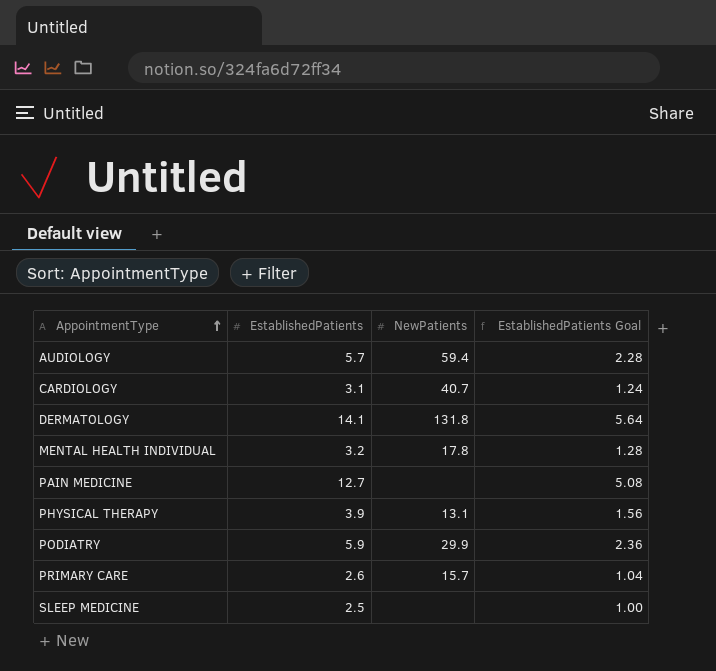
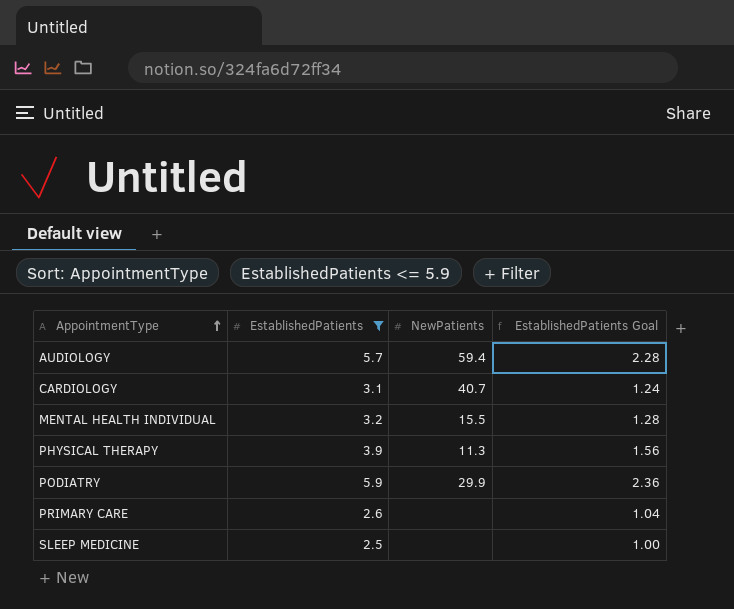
filter: none -> EstablishedPatients <= 5.9
MENTAL HEALTH INDIVIDUAL | NewPatients: 17.8 -> 15.5
PHYSICAL THERAPY | NewPatients: 13.1 -> 11.3
PRIMARY CARE | NewPatients: 15.7 -> none

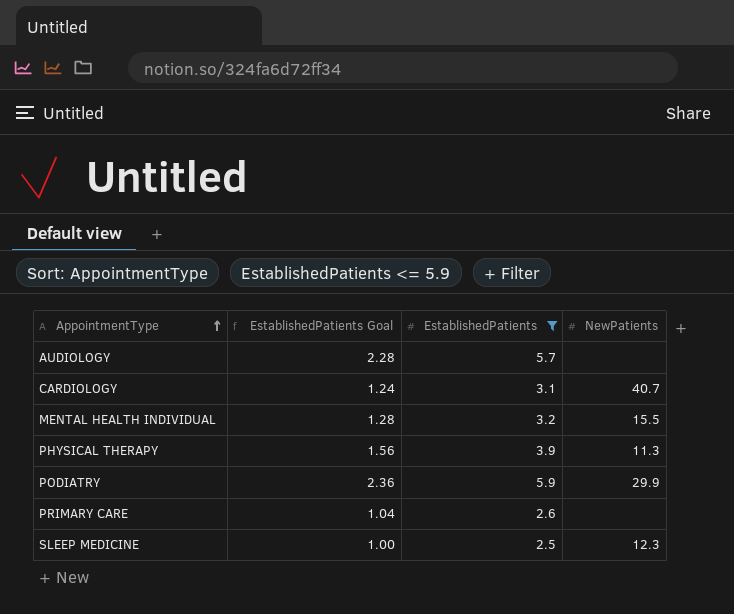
column EstablishedPatients Goal | position: 4 -> 2
AUDIOLOGY | NewPatients: 59.4 -> none
SLEEP MEDICINE | NewPatients: none -> 12.3

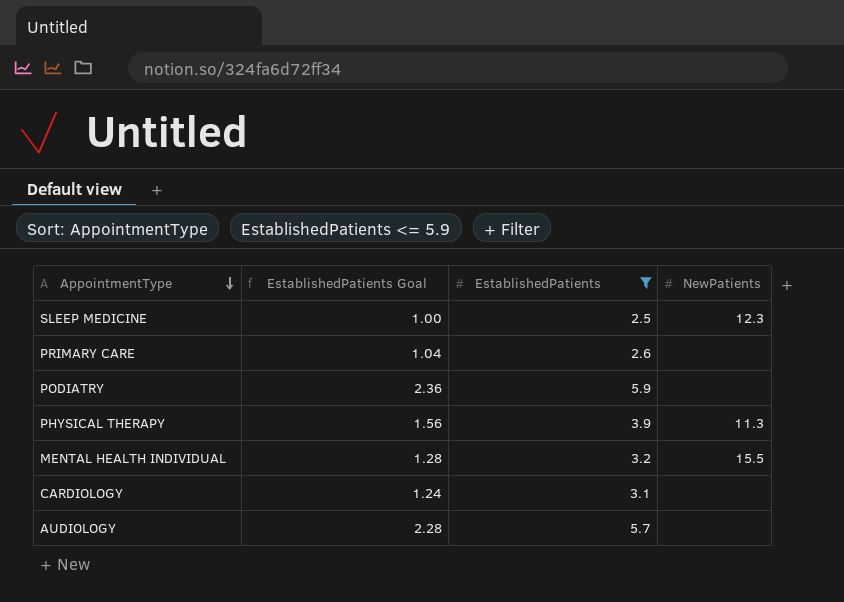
row order: AppointmentType ascending -> AppointmentType descending
PODIATRY | NewPatients: 29.9 -> none
CARDIOLOGY | NewPatients: 40.7 -> none

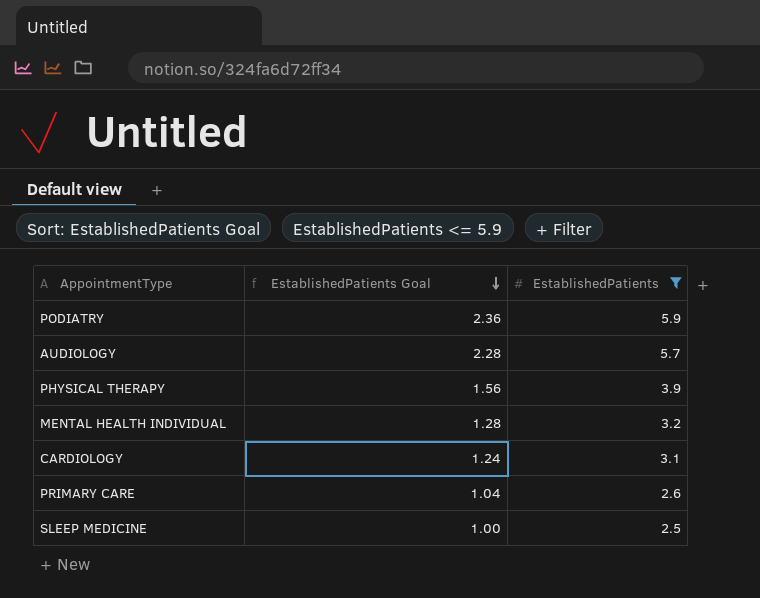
row order: AppointmentType descending -> EstablishedPatients Goal descending
column NewPatients | position: 4 -> none

